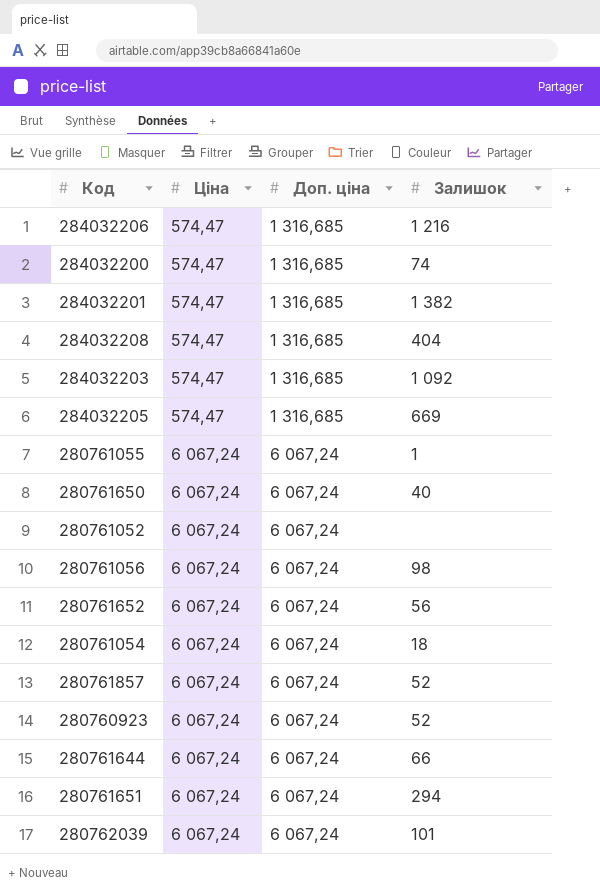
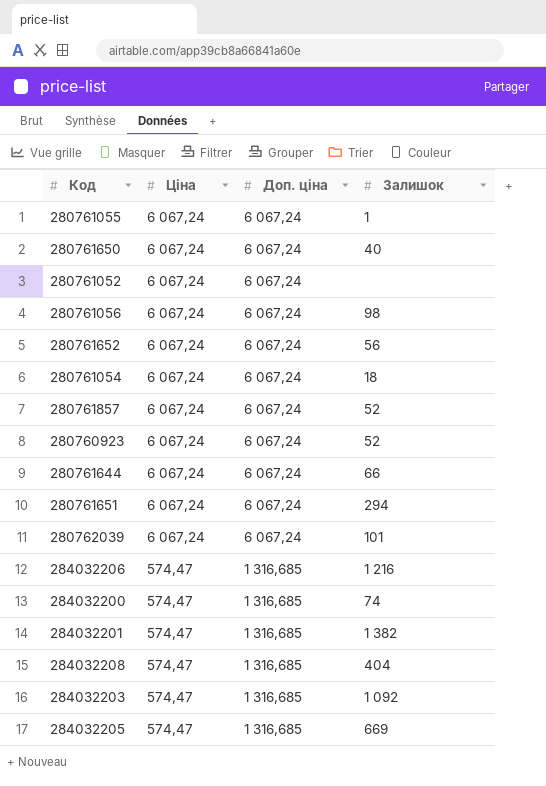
row order: Ціна ascending -> Ціна descending

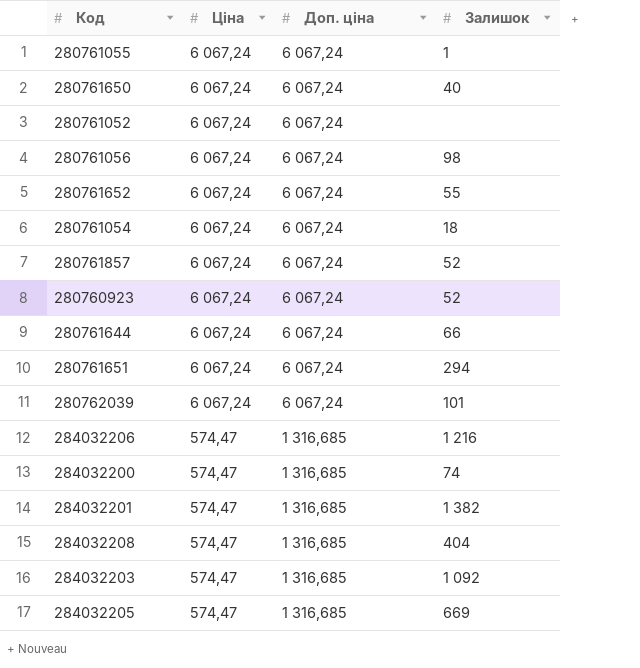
280761652 | Залишок: 56 -> 55

